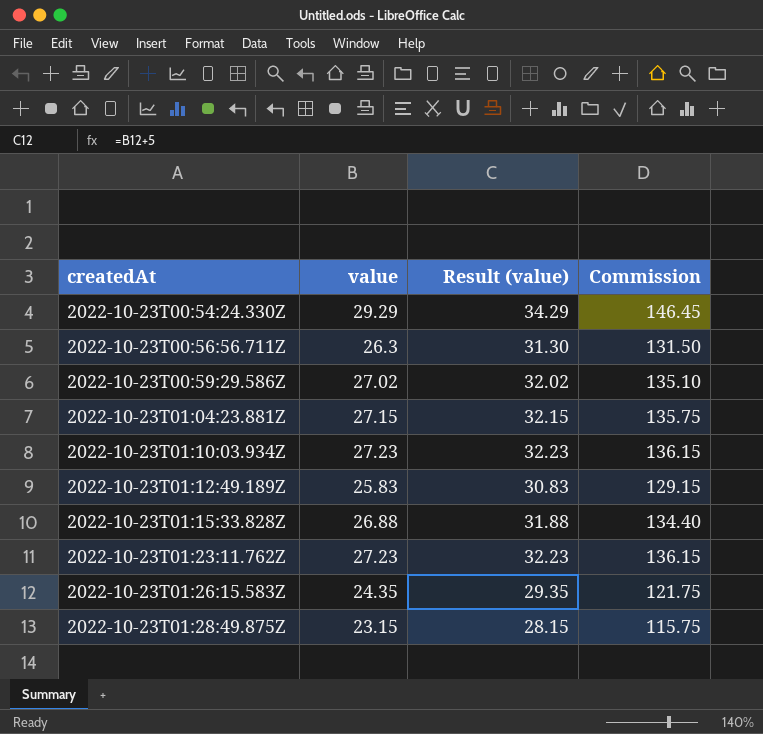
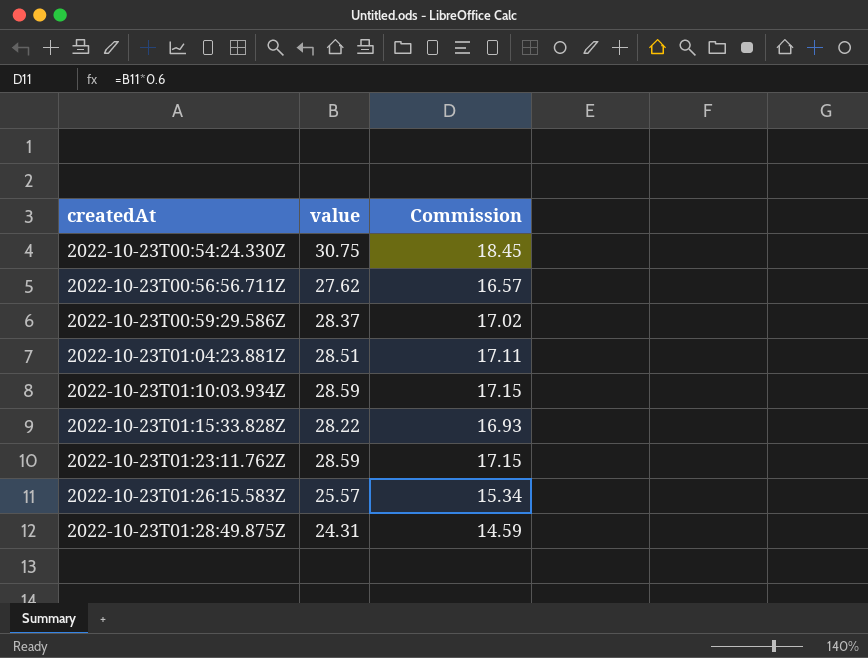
column Result (value) | formula: [value] + 5 -> none
column Commission | formula: [value] * 5 -> [value] * 0.6
row 2022-10-23T01:12:49.189Z: 25.83 | 30.83 | 129.15 -> none
2022-10-23T00:54:24.330Z | value: 29.29 -> 30.75
2022-10-23T00:56:56.711Z | value: 26.3 -> 27.62
2022-10-23T00:59:29.586Z | value: 27.02 -> 28.37
2022-10-23T01:04:23.881Z | value: 27.15 -> 28.51
2022-10-23T01:10:03.934Z | value: 27.23 -> 28.59
2022-10-23T01:15:33.828Z | value: 26.88 -> 28.22
2022-10-23T01:23:11.762Z | value: 27.23 -> 28.59
2022-10-23T01:26:15.583Z | value: 24.35 -> 25.57
2022-10-23T01:28:49.875Z | value: 23.15 -> 24.31

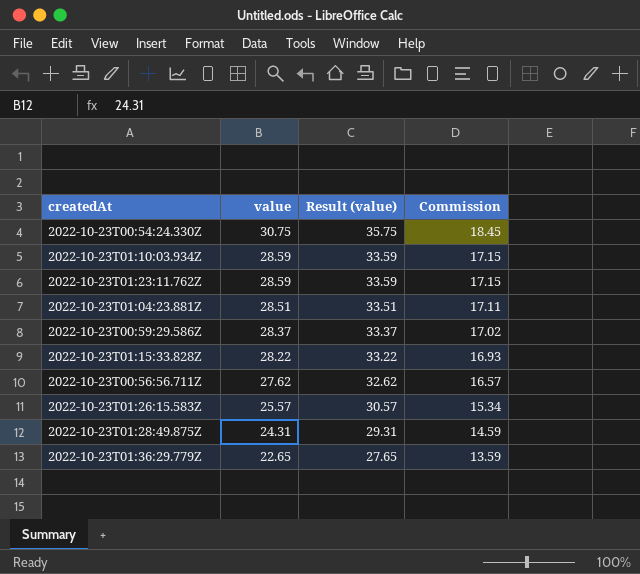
row order: createdAt ascending -> value descending
column Result (value) | formula: none -> [value] + 5
row 2022-10-23T01:36:29.779Z: none -> 22.65 | 27.65 | 13.59

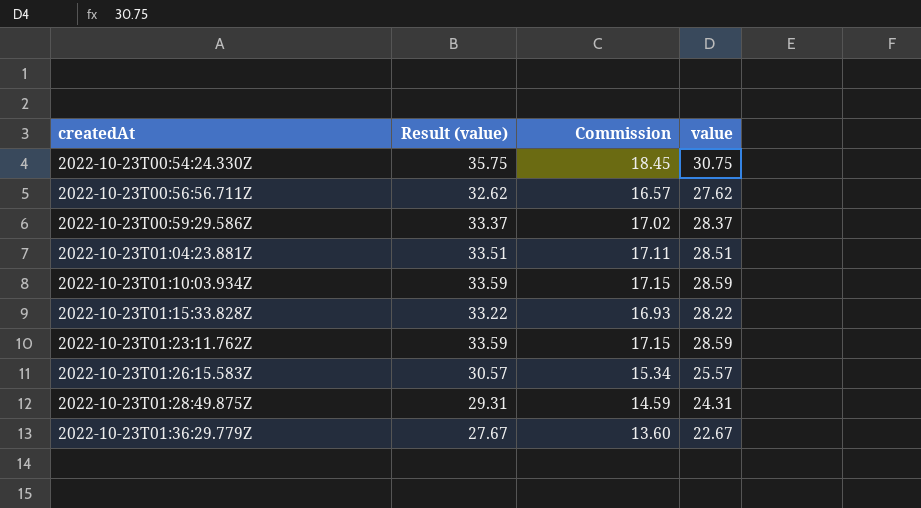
row order: value descending -> createdAt ascending
column value | position: 2 -> 4
2022-10-23T01:36:29.779Z | Result (value): 27.65 -> 27.67
2022-10-23T01:36:29.779Z | Commission: 13.59 -> 13.60
2022-10-23T01:36:29.779Z | value: 22.65 -> 22.67

